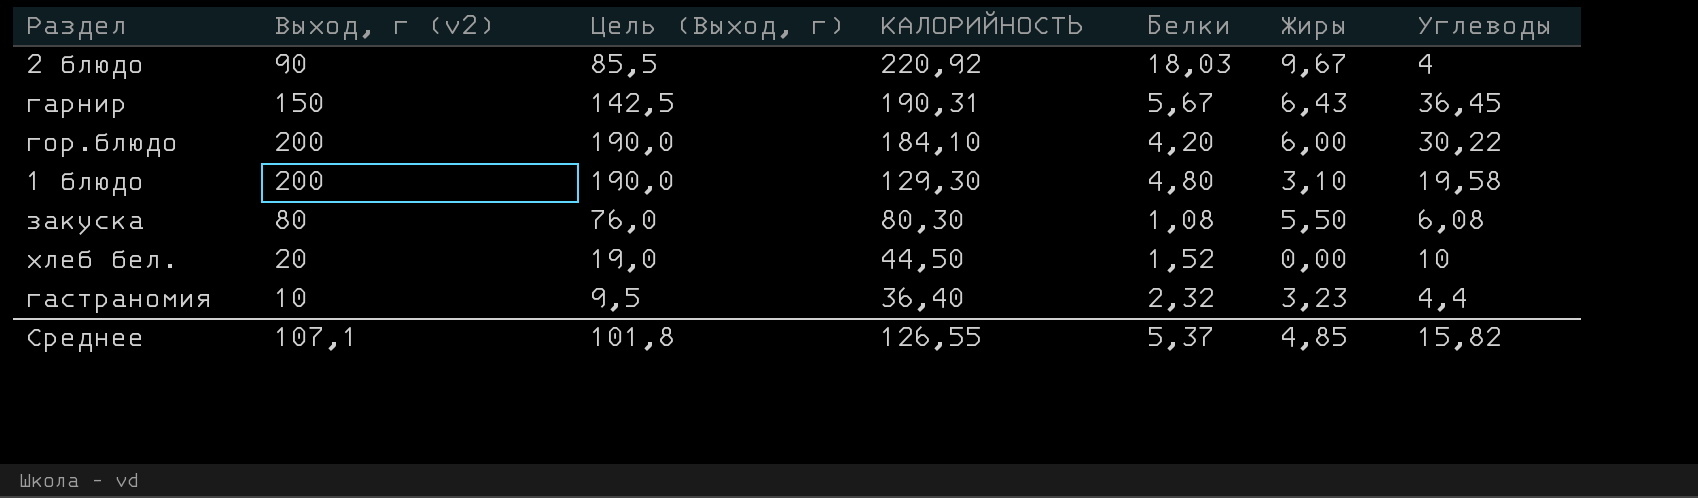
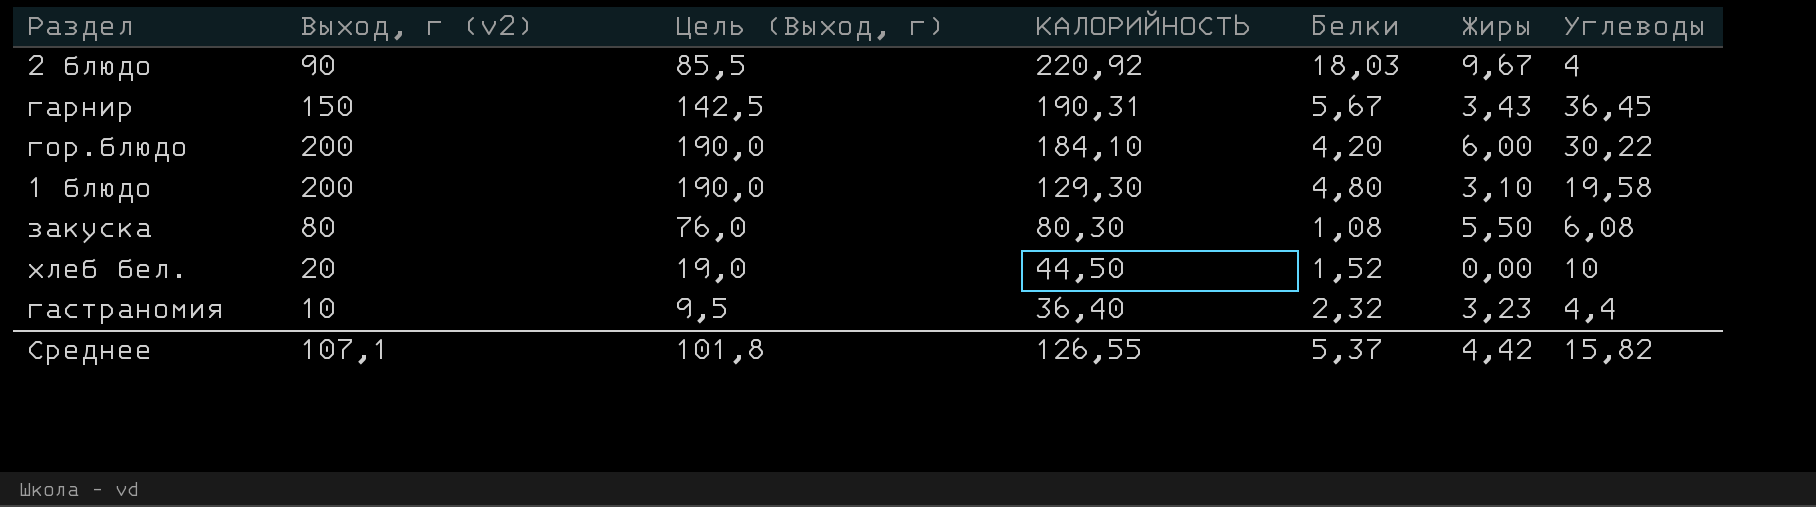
гарнир | Жиры: 6,43 -> 3,43
Среднее | Жиры: 4,85 -> 4,42

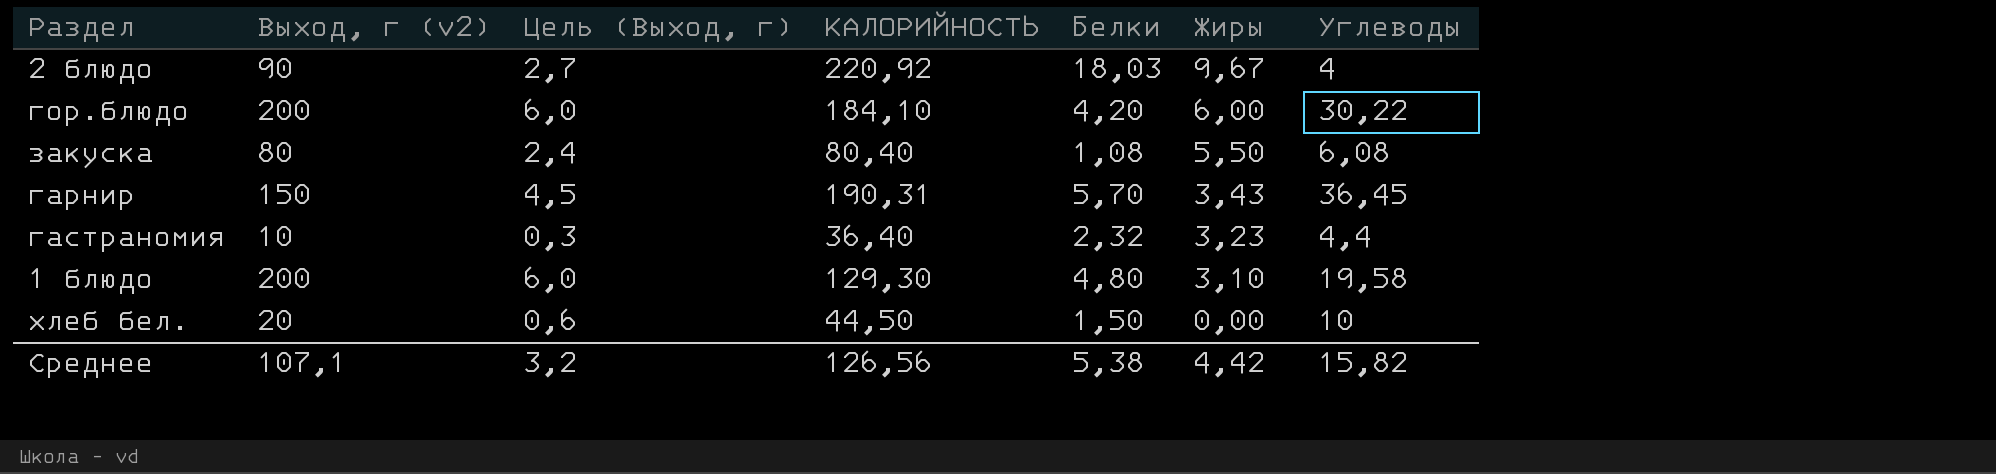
row order: КАЛОРИЙНОСТЬ descending -> Жиры descending
column Цель (Выход, г) | formula: [Выход, г (v2)] * 0,95 -> [Выход, г (v2)] * 0,03
закуска | КАЛОРИЙНОСТЬ: 80,30 -> 80,40
гарнир | Белки: 5,67 -> 5,70
хлеб бел. | Белки: 1,52 -> 1,50
Среднее | Цель (Выход, г): 101,8 -> 3,2
Среднее | КАЛОРИЙНОСТЬ: 126,55 -> 126,56
Среднее | Белки: 5,37 -> 5,38

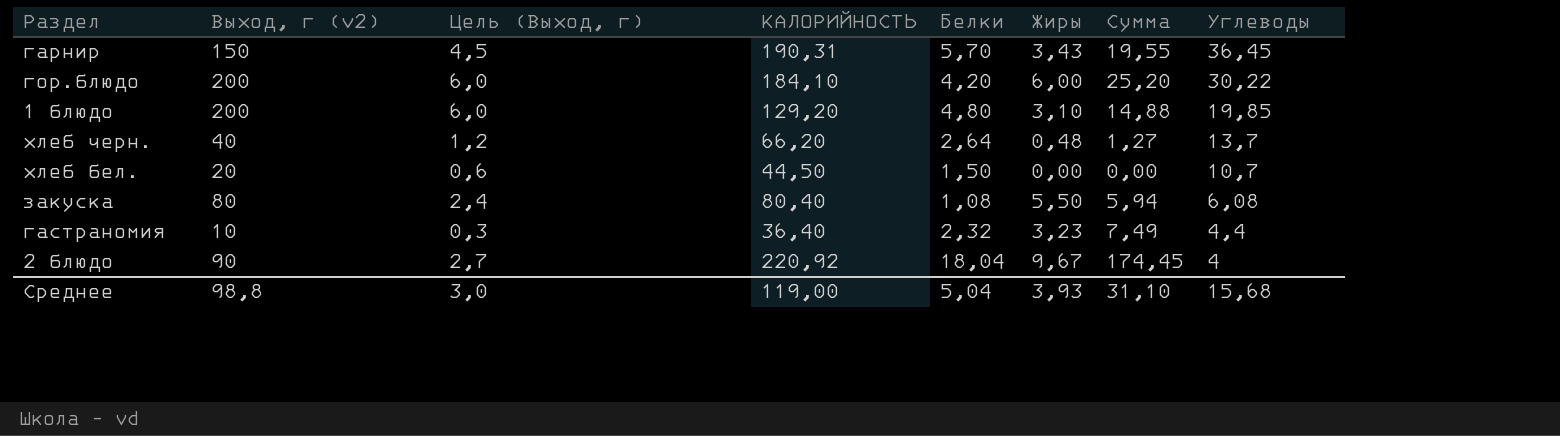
row order: Жиры descending -> Углеводы descending
column Сумма | formula: none -> [Белки] * [Жиры]
1 блюдо | КАЛОРИЙНОСТЬ: 129,30 -> 129,20
1 блюдо | Углеводы: 19,58 -> 19,85
row хлеб черн.: none -> 40 | 1,2 | 66,20 | 2,64 | 0,48 | 1,27 | 13,7
хлеб бел. | Углеводы: 10 -> 10,7
2 блюдо | Белки: 18,03 -> 18,04
Среднее | Выход, г (v2): 107,1 -> 98,8
Среднее | Цель (Выход, г): 3,2 -> 3,0
Среднее | КАЛОРИЙНОСТЬ: 126,56 -> 119,00
Среднее | Белки: 5,38 -> 5,04
Среднее | Жиры: 4,42 -> 3,93
Среднее | Углеводы: 15,82 -> 15,68

